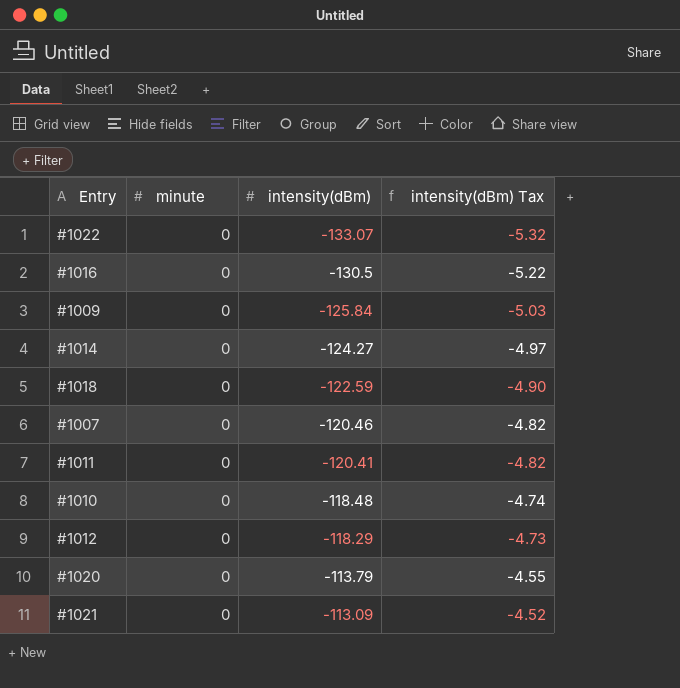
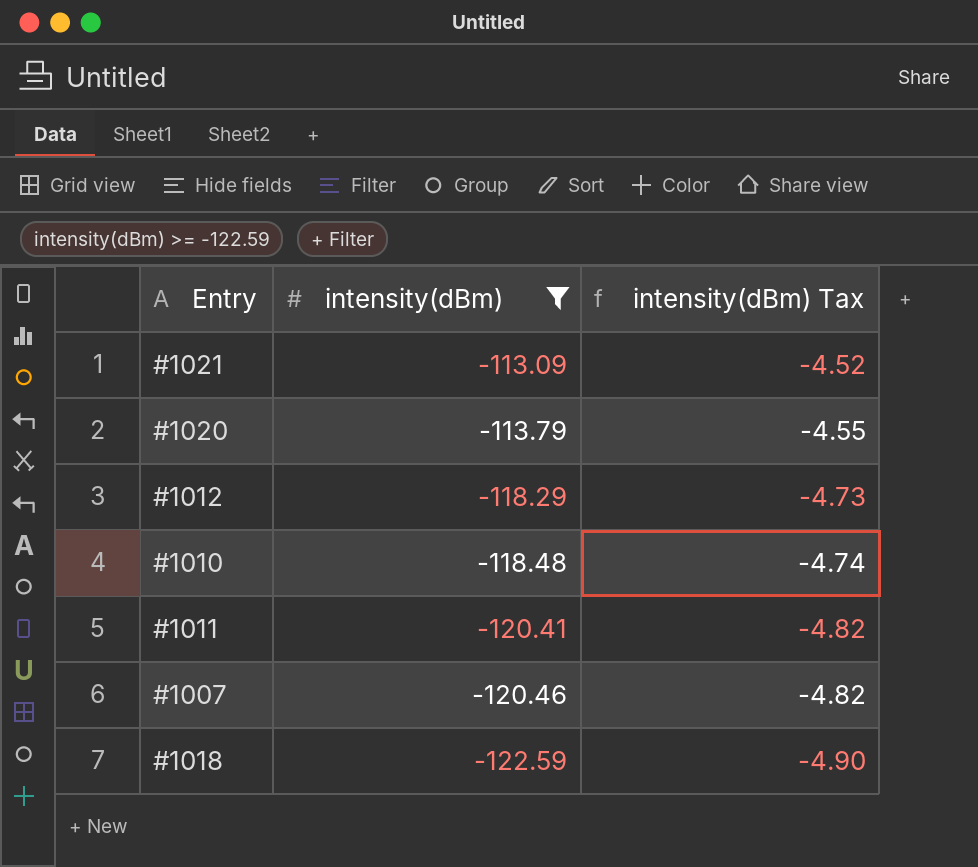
filter: none -> intensity(dBm) >= -122.59
row order: intensity(dBm) ascending -> intensity(dBm) descending
column minute | position: 2 -> none

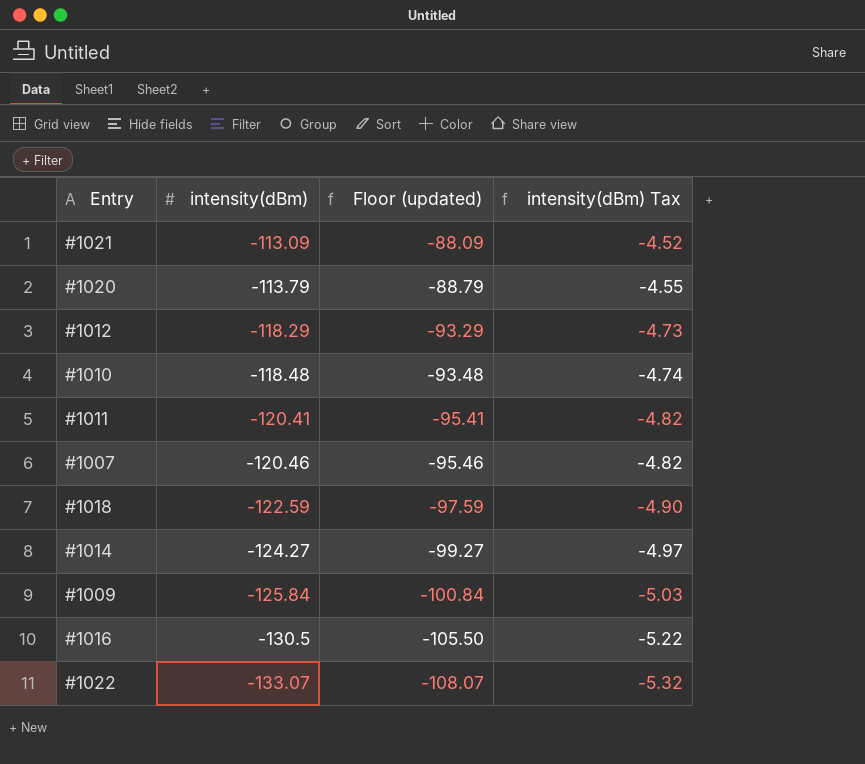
filter: intensity(dBm) >= -122.59 -> none
column Floor (updated) | formula: none -> [intensity(dBm)] + 25

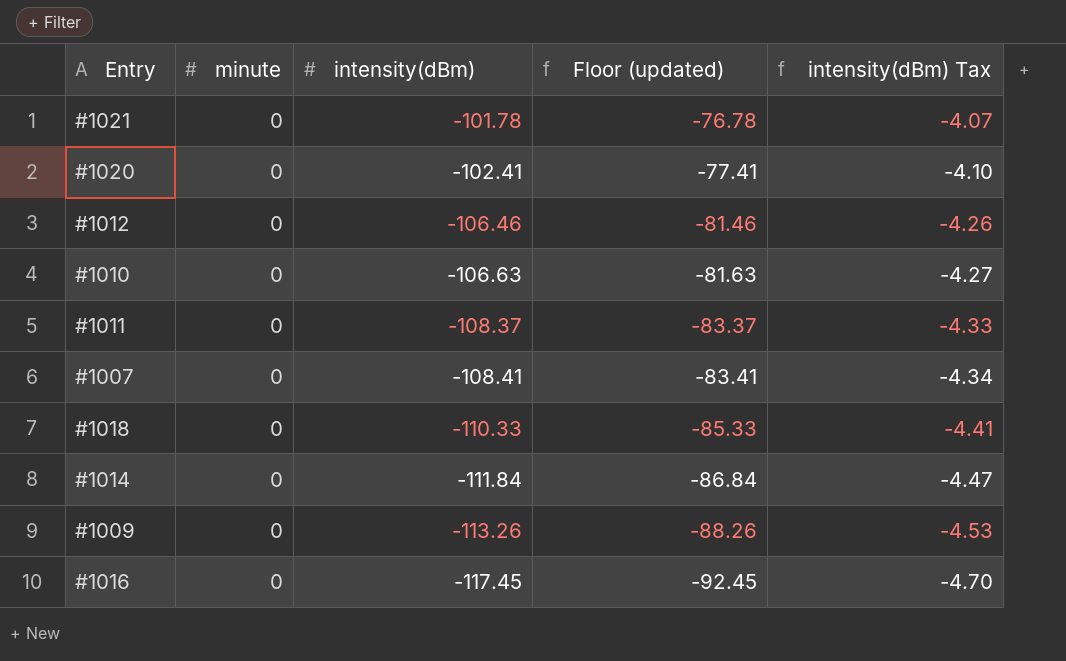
column minute | position: none -> 2
row #1022: -133.07 | -108.07 | -5.32 -> none
#1021 | intensity(dBm): -113.09 -> -101.78
#1021 | Floor (updated): -88.09 -> -76.78
#1021 | intensity(dBm) Tax: -4.52 -> -4.07
#1020 | intensity(dBm): -113.79 -> -102.41
#1020 | Floor (updated): -88.79 -> -77.41
#1020 | intensity(dBm) Tax: -4.55 -> -4.10
#1012 | intensity(dBm): -118.29 -> -106.46
#1012 | Floor (updated): -93.29 -> -81.46
#1012 | intensity(dBm) Tax: -4.73 -> -4.26
#1010 | intensity(dBm): -118.48 -> -106.63
#1010 | Floor (updated): -93.48 -> -81.63
#1010 | intensity(dBm) Tax: -4.74 -> -4.27
#1011 | intensity(dBm): -120.41 -> -108.37
#1011 | Floor (updated): -95.41 -> -83.37
#1011 | intensity(dBm) Tax: -4.82 -> -4.33
#1007 | intensity(dBm): -120.46 -> -108.41
#1007 | Floor (updated): -95.46 -> -83.41
#1007 | intensity(dBm) Tax: -4.82 -> -4.34
#1018 | intensity(dBm): -122.59 -> -110.33
#1018 | Floor (updated): -97.59 -> -85.33
#1018 | intensity(dBm) Tax: -4.90 -> -4.41
#1014 | intensity(dBm): -124.27 -> -111.84
#1014 | Floor (updated): -99.27 -> -86.84
#1014 | intensity(dBm) Tax: -4.97 -> -4.47
#1009 | intensity(dBm): -125.84 -> -113.26
#1009 | Floor (updated): -100.84 -> -88.26
#1009 | intensity(dBm) Tax: -5.03 -> -4.53
#1016 | intensity(dBm): -130.5 -> -117.45
#1016 | Floor (updated): -105.50 -> -92.45
#1016 | intensity(dBm) Tax: -5.22 -> -4.70

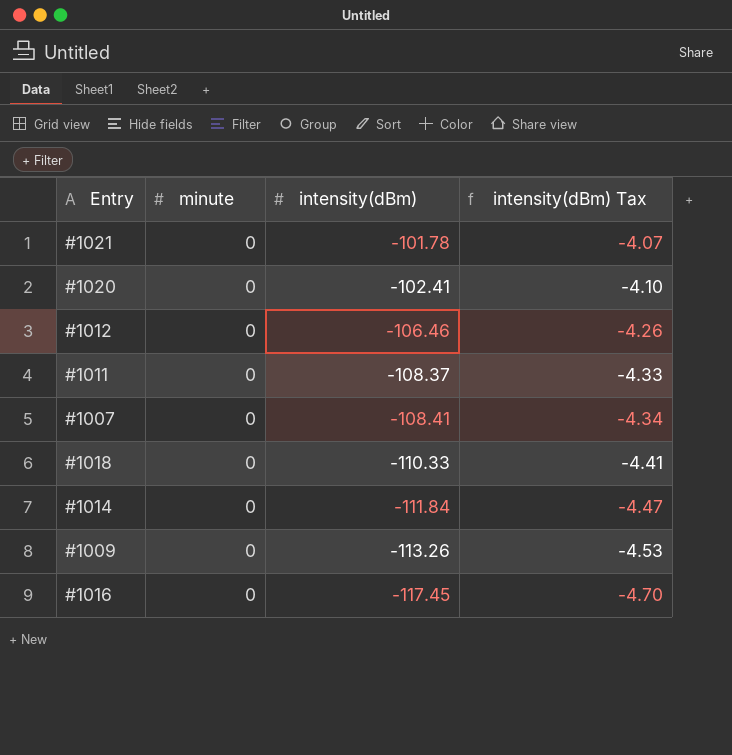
column Floor (updated) | formula: [intensity(dBm)] + 25 -> none
row #1010: 0 | -106.63 | -81.63 | -4.27 -> none

